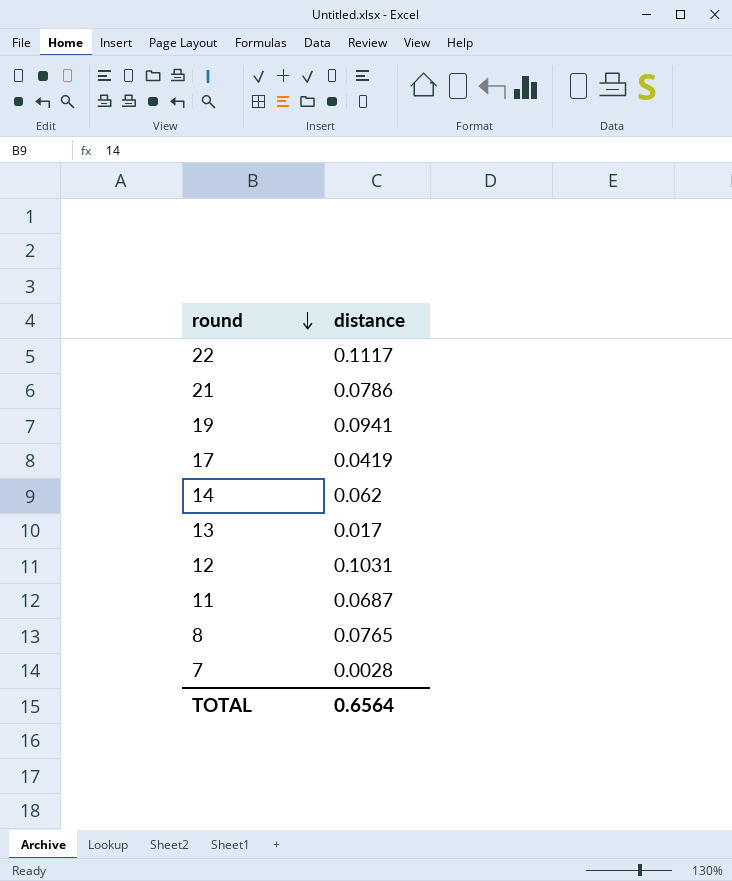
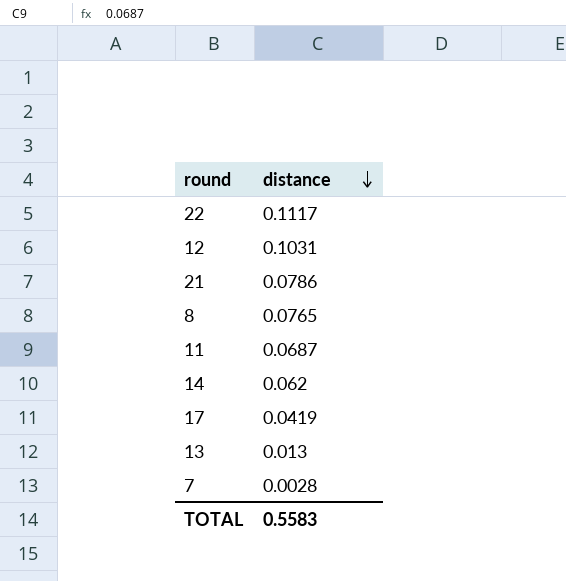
row order: round descending -> distance descending
row 19: 0.0941 -> none
13 | distance: 0.017 -> 0.013
TOTAL | distance: 0.6564 -> 0.5583

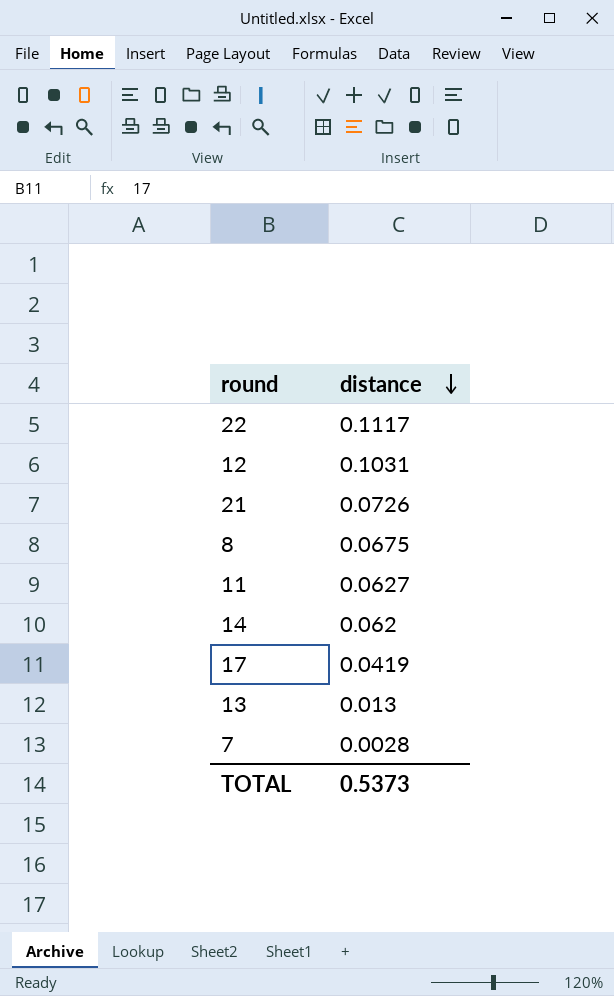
21 | distance: 0.0786 -> 0.0726
8 | distance: 0.0765 -> 0.0675
11 | distance: 0.0687 -> 0.0627
TOTAL | distance: 0.5583 -> 0.5373

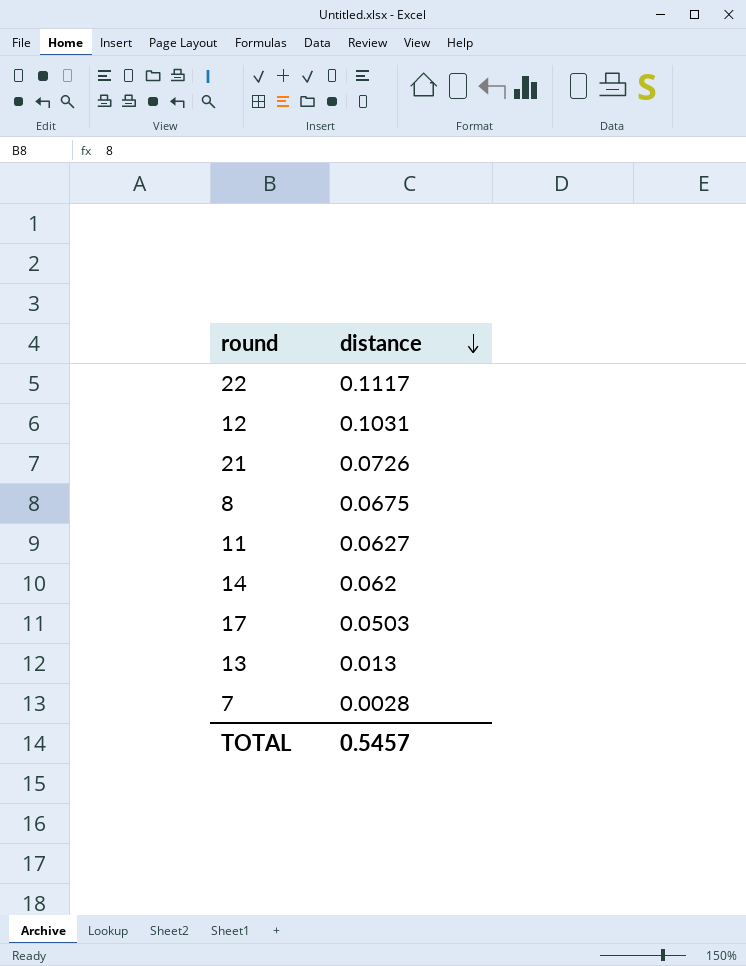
17 | distance: 0.0419 -> 0.0503
TOTAL | distance: 0.5373 -> 0.5457

